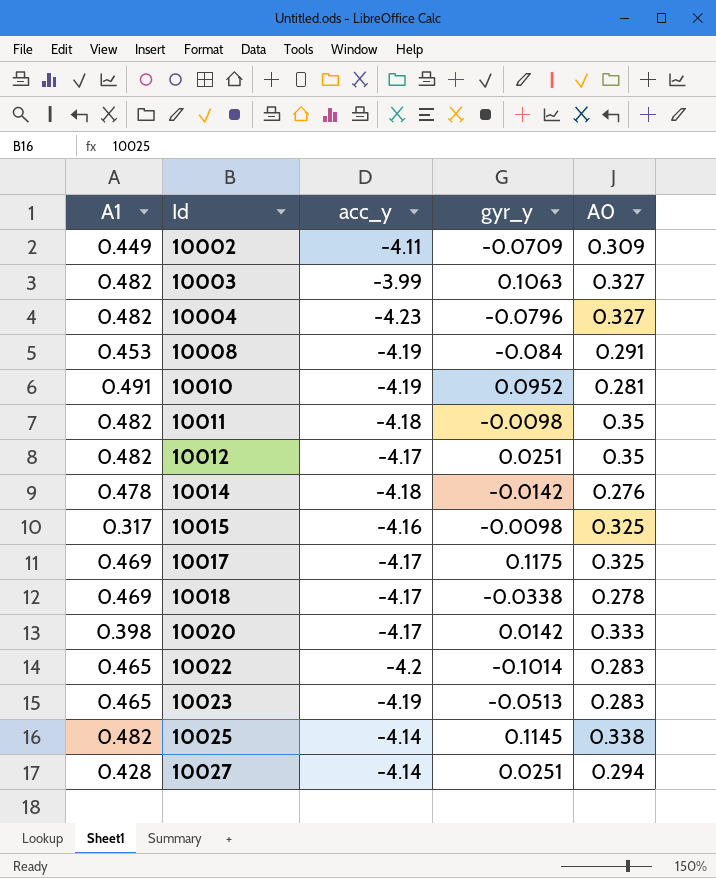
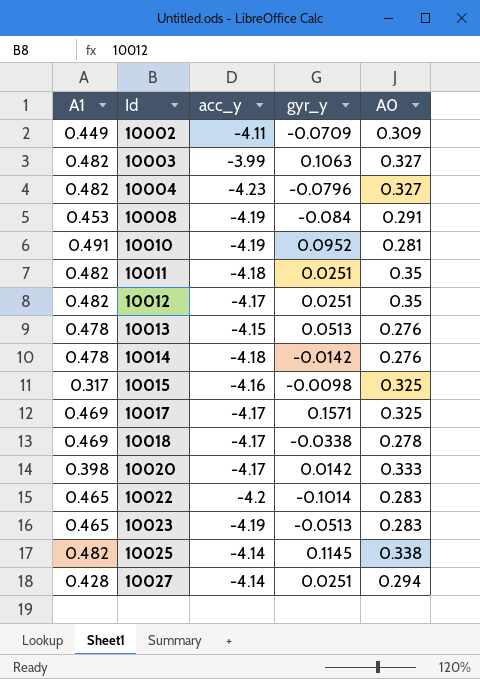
10011 | gyr_y: -0.0098 -> 0.0251
row 10013: none -> 0.478 | -4.15 | 0.0513 | 0.276
10017 | gyr_y: 0.1175 -> 0.1571

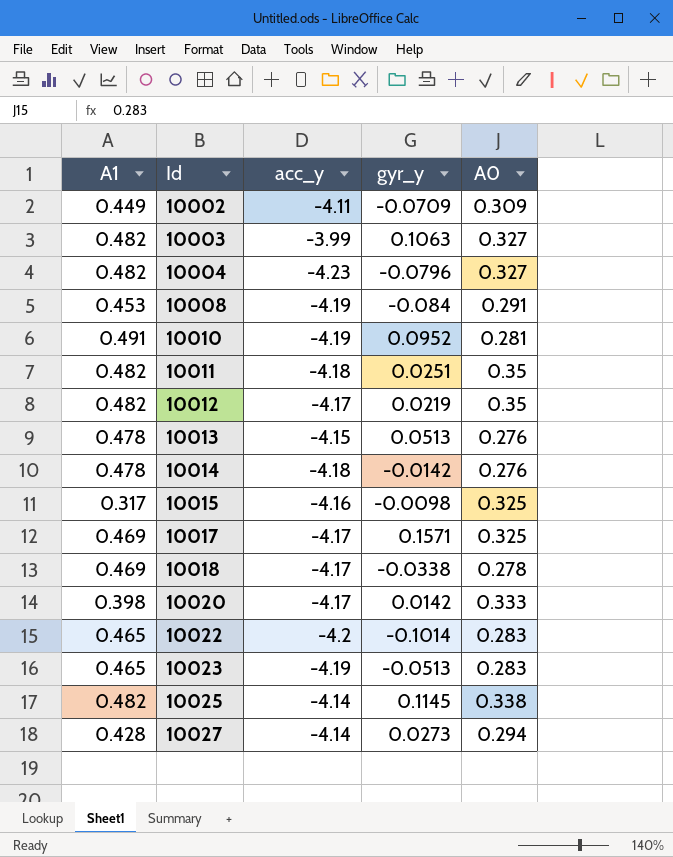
10012 | gyr_y: 0.0251 -> 0.0219
10027 | gyr_y: 0.0251 -> 0.0273

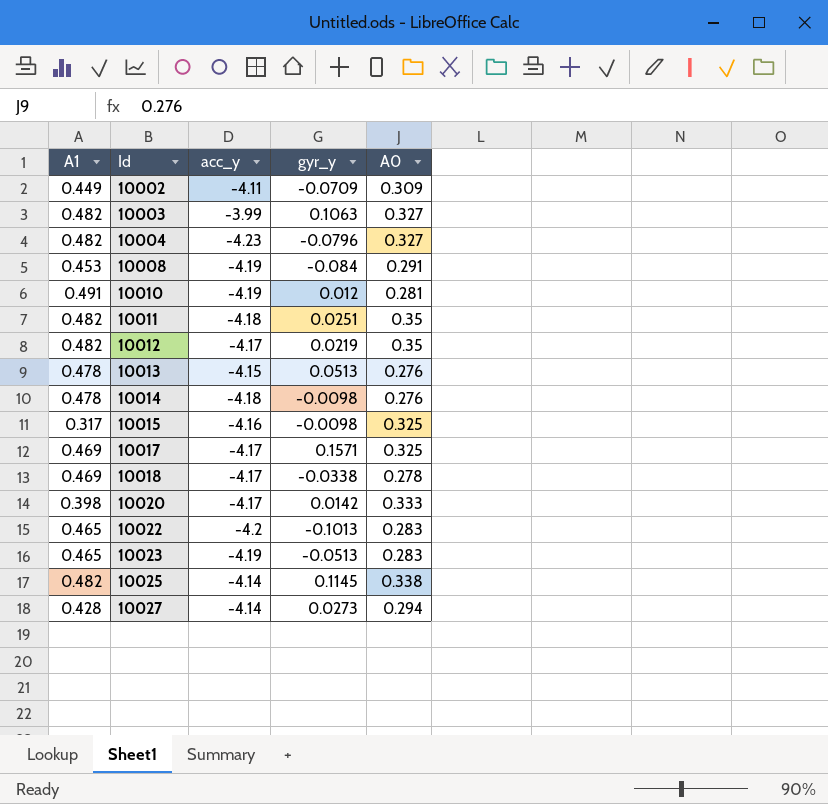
10010 | gyr_y: 0.0952 -> 0.012
10014 | gyr_y: -0.0142 -> -0.0098
10022 | gyr_y: -0.1014 -> -0.1013

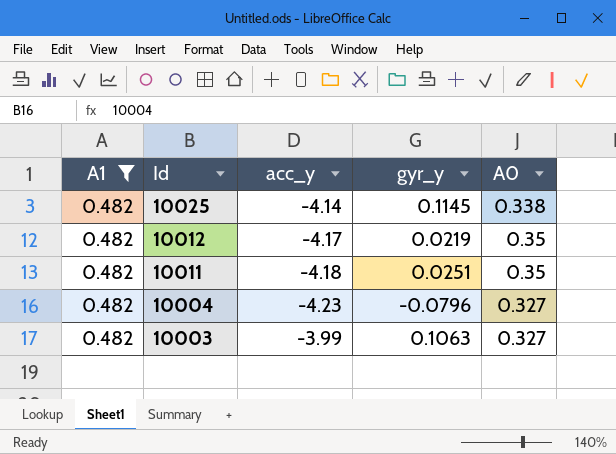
filter: none -> A1 = 0.482
row order: Id ascending -> Id descending

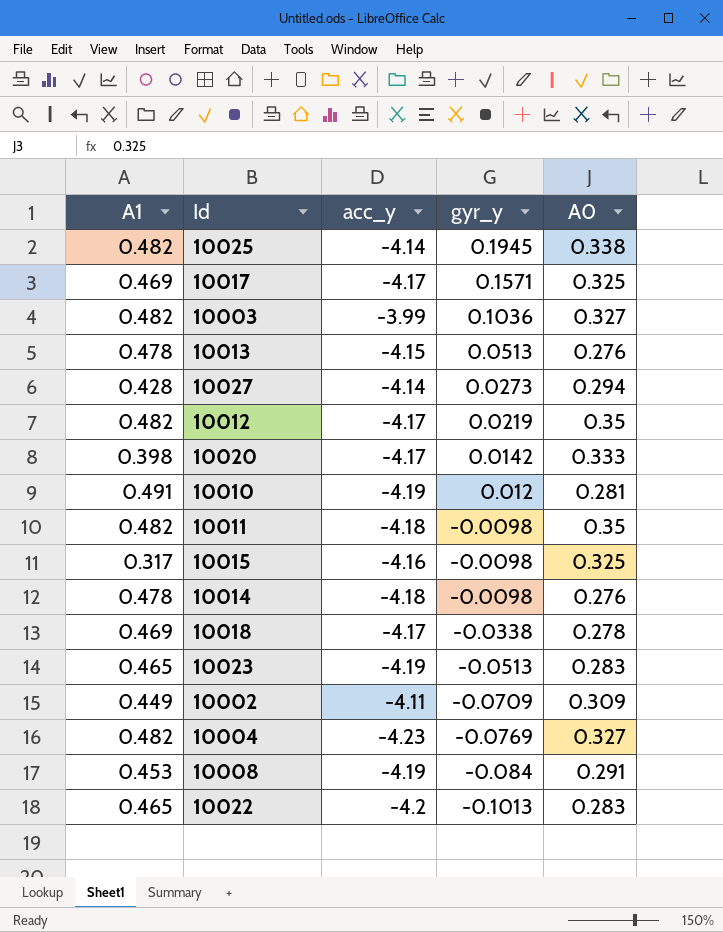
filter: A1 = 0.482 -> none
row order: Id descending -> gyr_y descending
10025 | gyr_y: 0.1145 -> 0.1945
10003 | gyr_y: 0.1063 -> 0.1036
10011 | gyr_y: 0.0251 -> -0.0098
10004 | gyr_y: -0.0796 -> -0.0769

